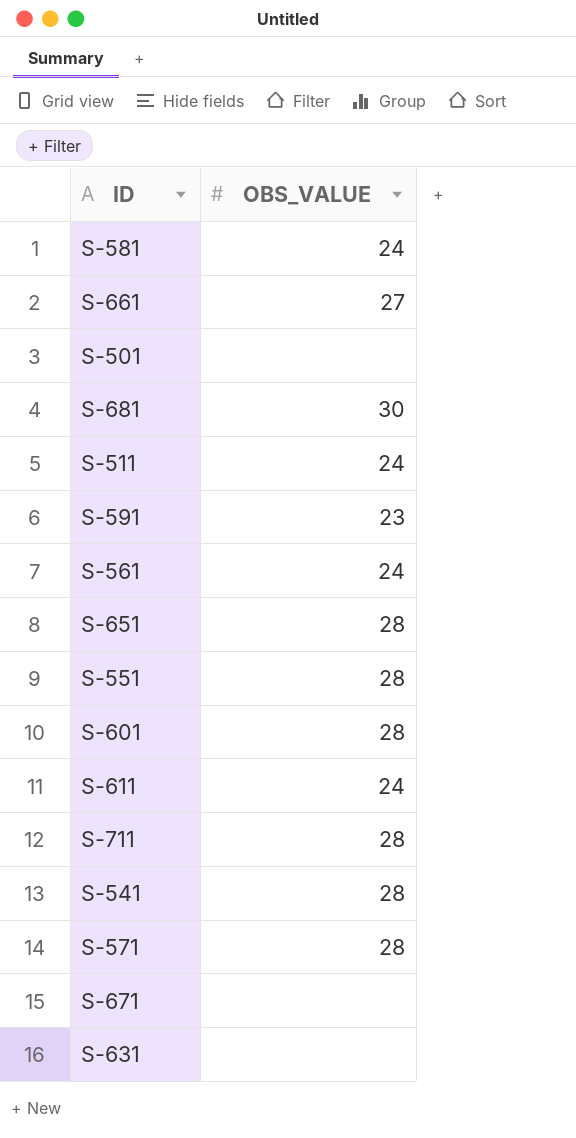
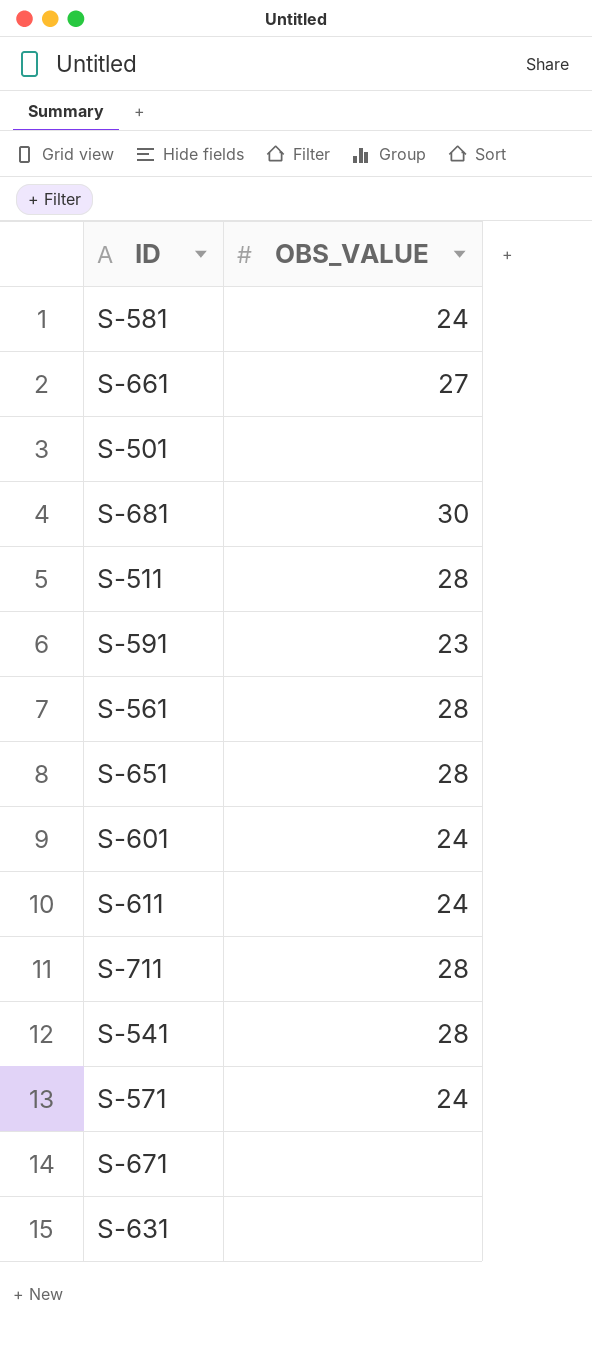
row S-551: 28 -> none
S-511 | OBS_VALUE: 24 -> 28
S-561 | OBS_VALUE: 24 -> 28
S-601 | OBS_VALUE: 28 -> 24
S-571 | OBS_VALUE: 28 -> 24

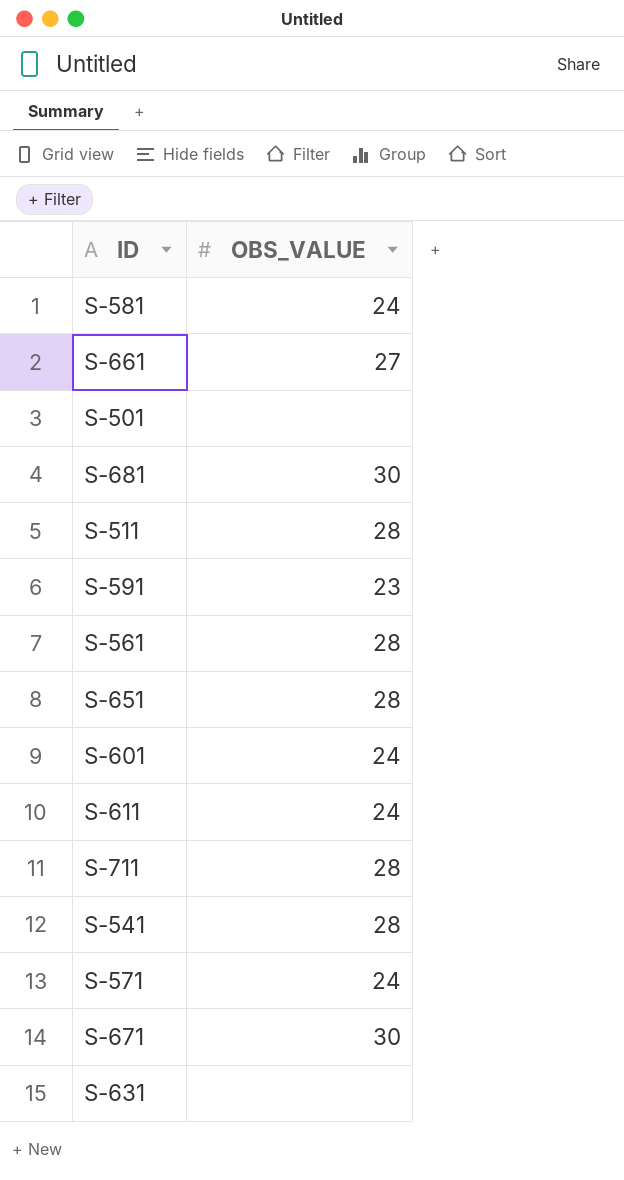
S-671 | OBS_VALUE: none -> 30

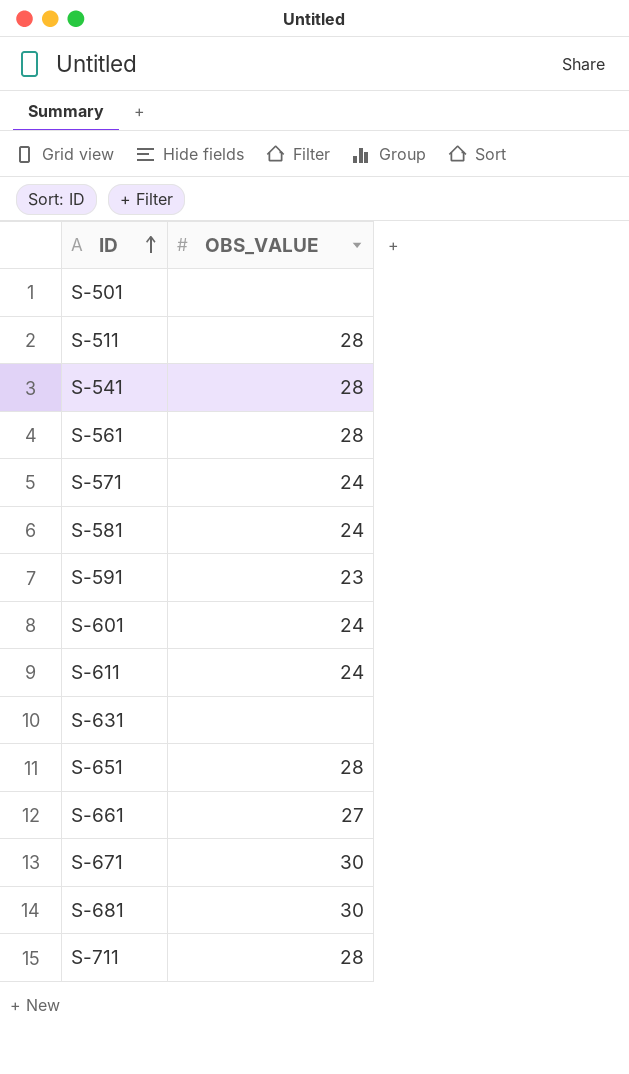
row order: none -> ID ascending

